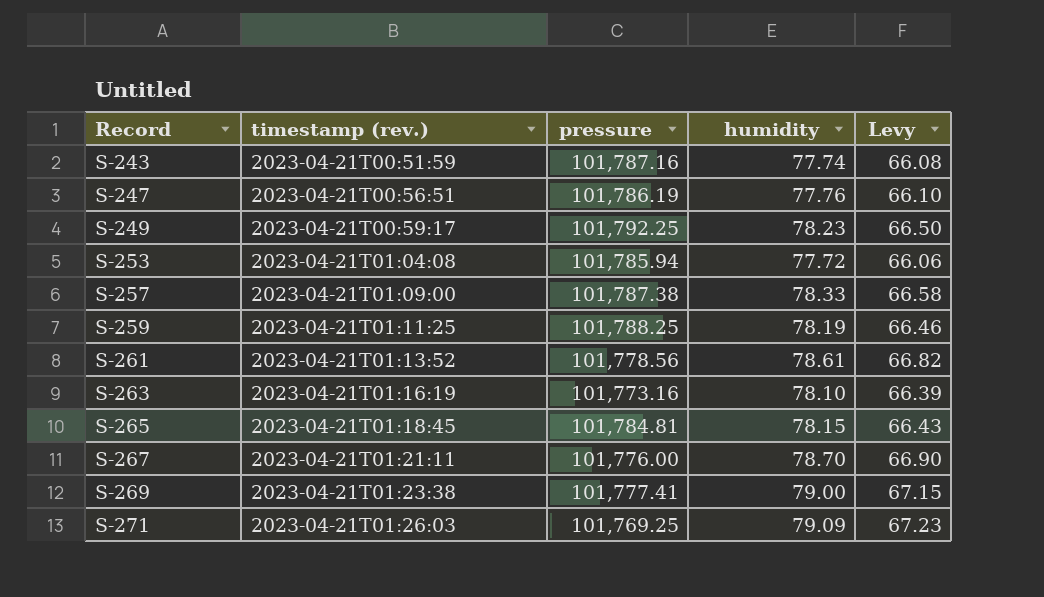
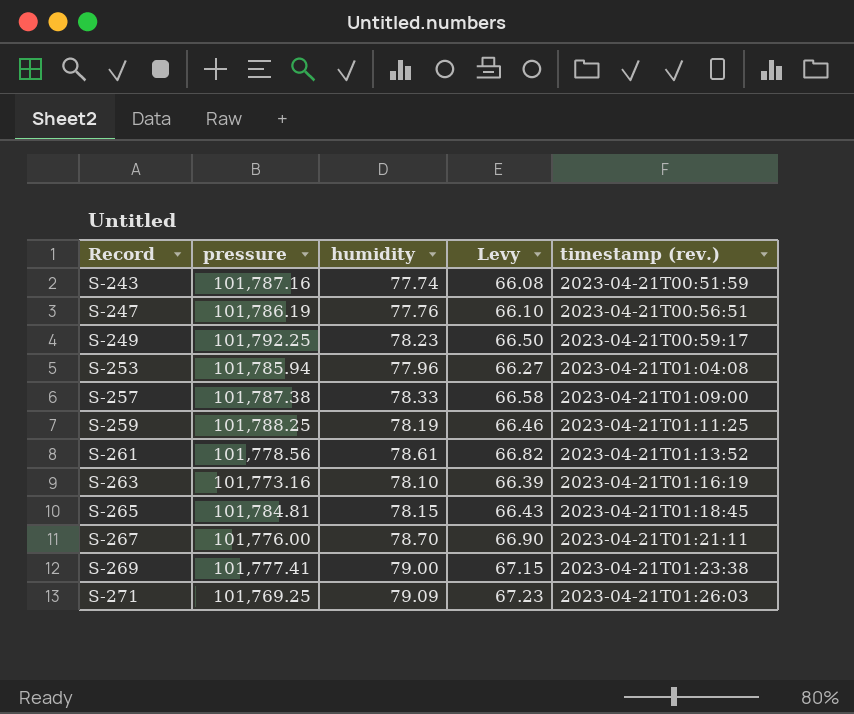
column timestamp (rev.) | position: 2 -> 5
S-253 | humidity: 77.72 -> 77.96
S-253 | Levy: 66.06 -> 66.27

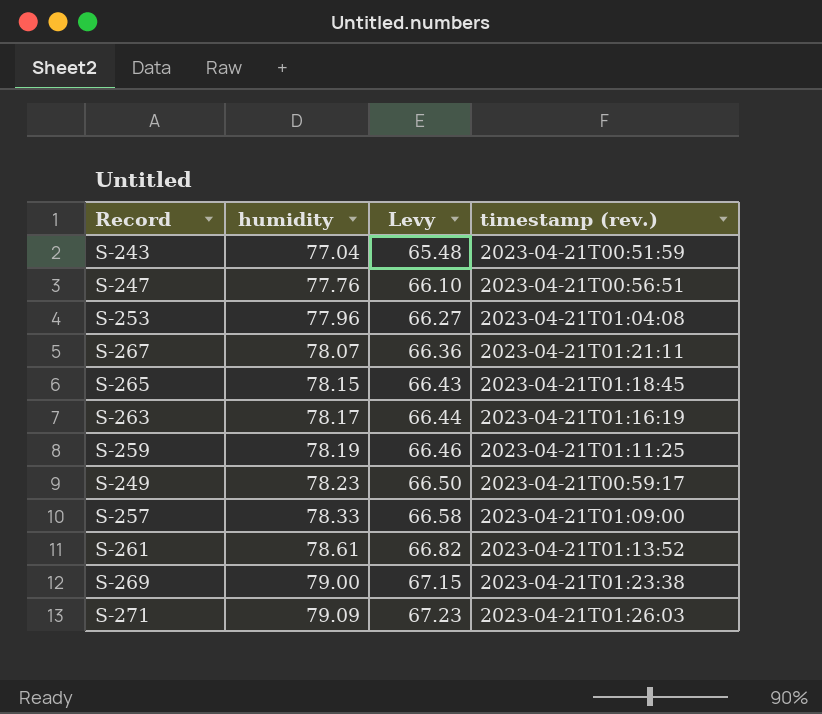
row order: Record ascending -> humidity ascending
column pressure | position: 2 -> none
S-243 | humidity: 77.74 -> 77.04
S-243 | Levy: 66.08 -> 65.48
S-267 | humidity: 78.70 -> 78.07
S-267 | Levy: 66.90 -> 66.36
S-263 | humidity: 78.10 -> 78.17
S-263 | Levy: 66.39 -> 66.44

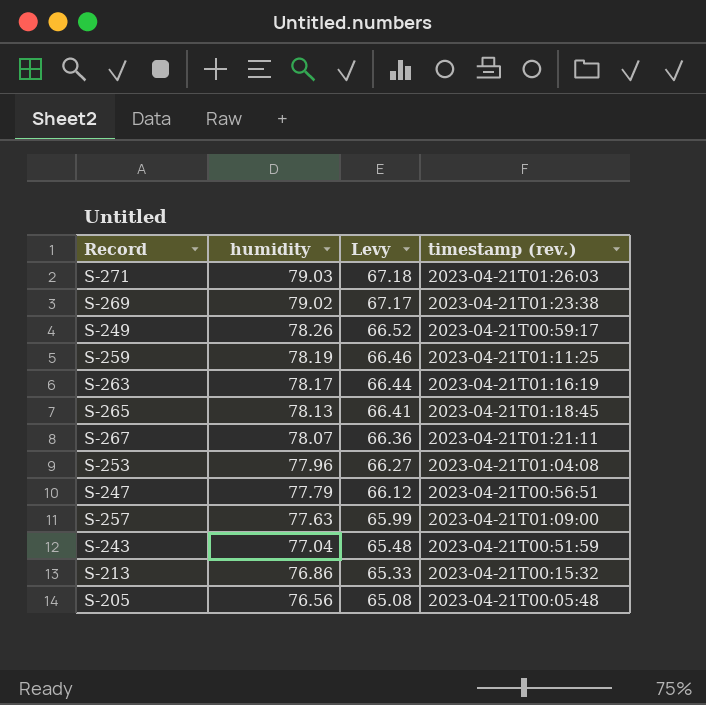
row order: humidity ascending -> humidity descending
row S-261: 78.61 | 66.82 | 2023-04-21T01:13:52 -> none
S-271 | humidity: 79.09 -> 79.03
S-271 | Levy: 67.23 -> 67.18
S-269 | humidity: 79.00 -> 79.02
S-269 | Levy: 67.15 -> 67.17
S-249 | humidity: 78.23 -> 78.26
S-249 | Levy: 66.50 -> 66.52
S-265 | humidity: 78.15 -> 78.13
S-265 | Levy: 66.43 -> 66.41
S-247 | humidity: 77.76 -> 77.79
S-247 | Levy: 66.10 -> 66.12
S-257 | humidity: 78.33 -> 77.63
S-257 | Levy: 66.58 -> 65.99
row S-213: none -> 76.86 | 65.33 | 2023-04-21T00:15:32
row S-205: none -> 76.56 | 65.08 | 2023-04-21T00:05:48

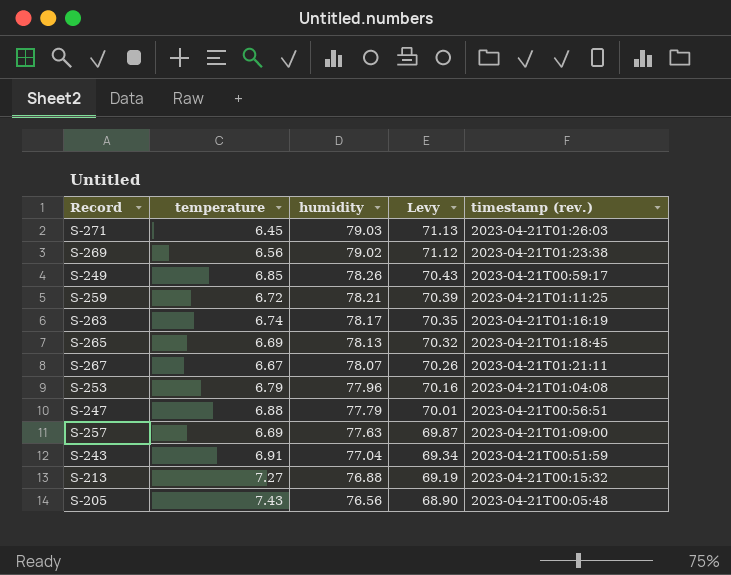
column temperature | position: none -> 2
column Levy | formula: [humidity] * 0.85 -> [humidity] * 0.9
S-259 | humidity: 78.19 -> 78.21
S-213 | humidity: 76.86 -> 76.88

